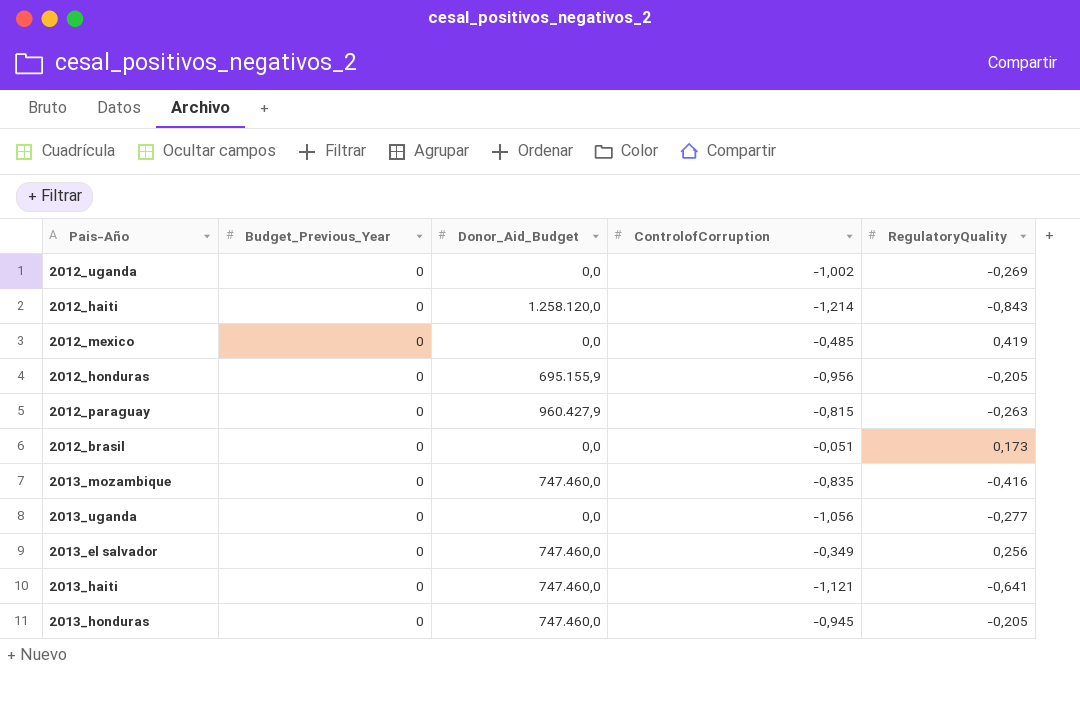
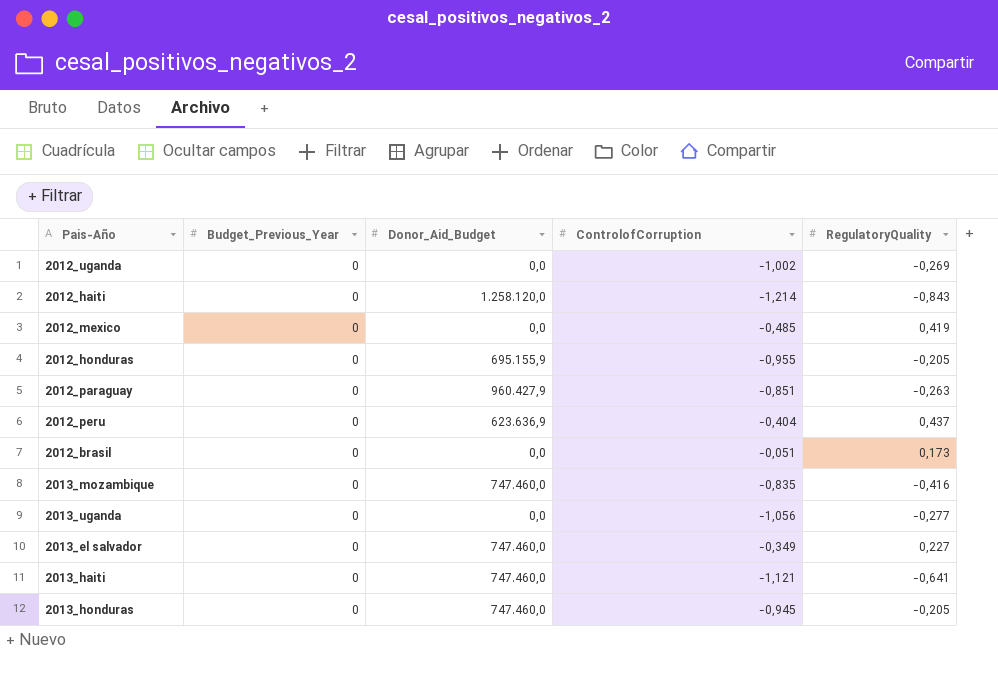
2012_honduras | ControlofCorruption: -0,956 -> -0,955
2012_paraguay | ControlofCorruption: -0,815 -> -0,851
row 2012_peru: none -> 0 | 623.636,9 | -0,404 | 0,437
2013_el salvador | RegulatoryQuality: 0,256 -> 0,227

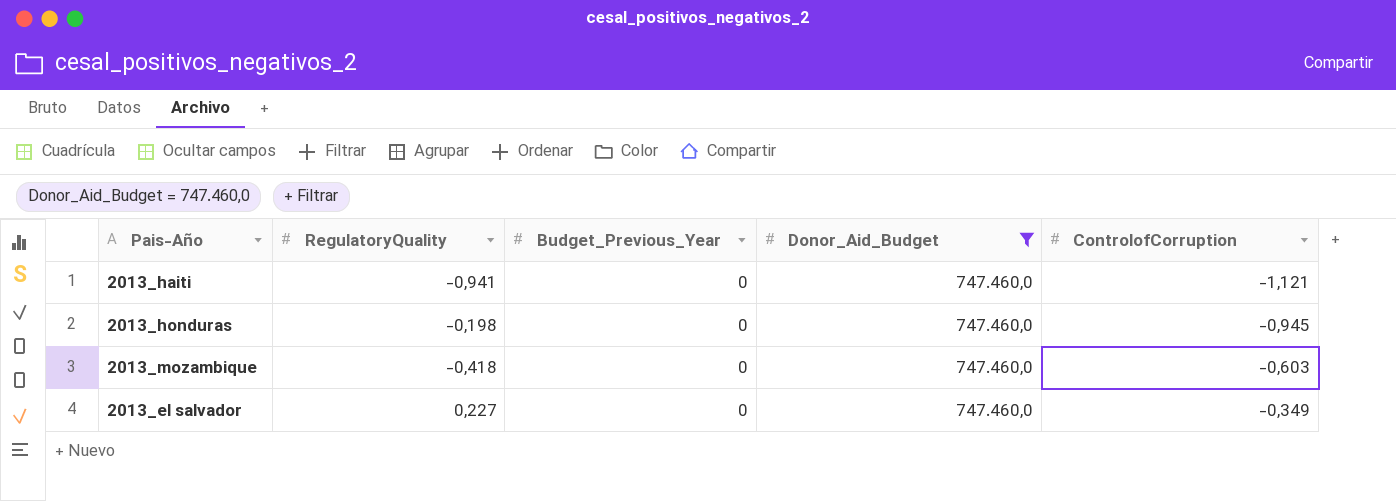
filter: none -> Donor_Aid_Budget = 747.460,0
row order: none -> ControlofCorruption ascending
column RegulatoryQuality | position: 5 -> 2
2013_haiti | RegulatoryQuality: -0,641 -> -0,941
2013_honduras | RegulatoryQuality: -0,205 -> -0,198
2013_mozambique | RegulatoryQuality: -0,416 -> -0,418
2013_mozambique | ControlofCorruption: -0,835 -> -0,603

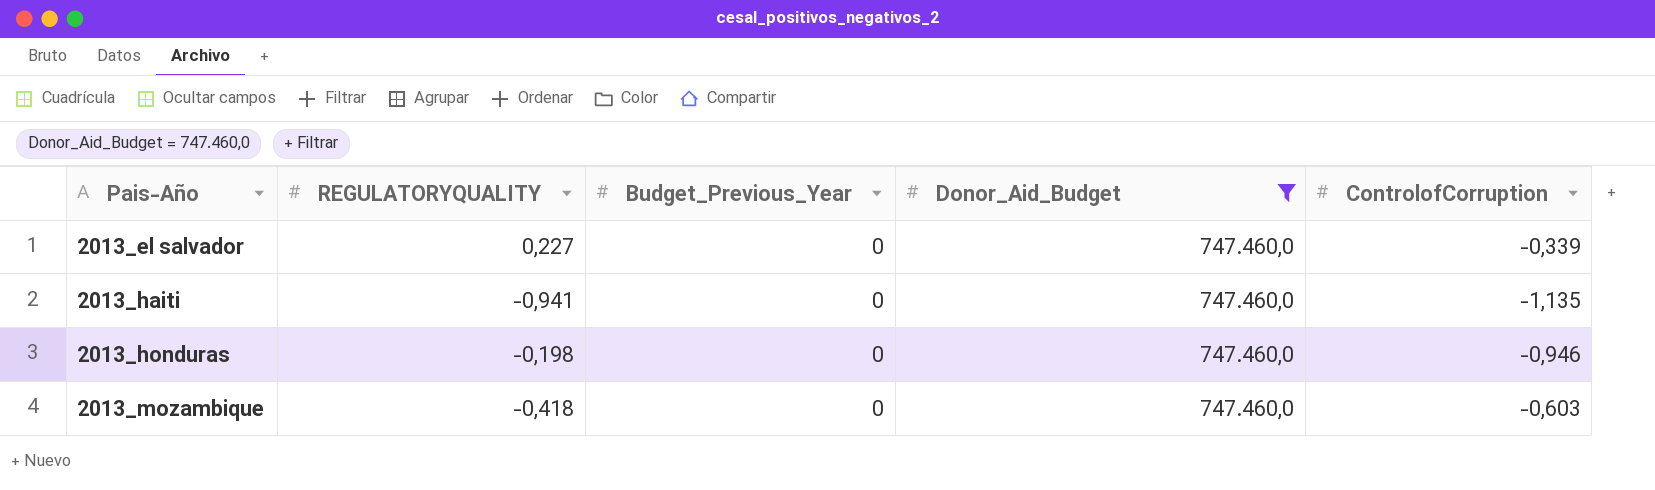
row order: ControlofCorruption ascending -> Pais-Año ascending
column name: RegulatoryQuality -> REGULATORYQUALITY
2013_el salvador | ControlofCorruption: -0,349 -> -0,339
2013_haiti | ControlofCorruption: -1,121 -> -1,135
2013_honduras | ControlofCorruption: -0,945 -> -0,946

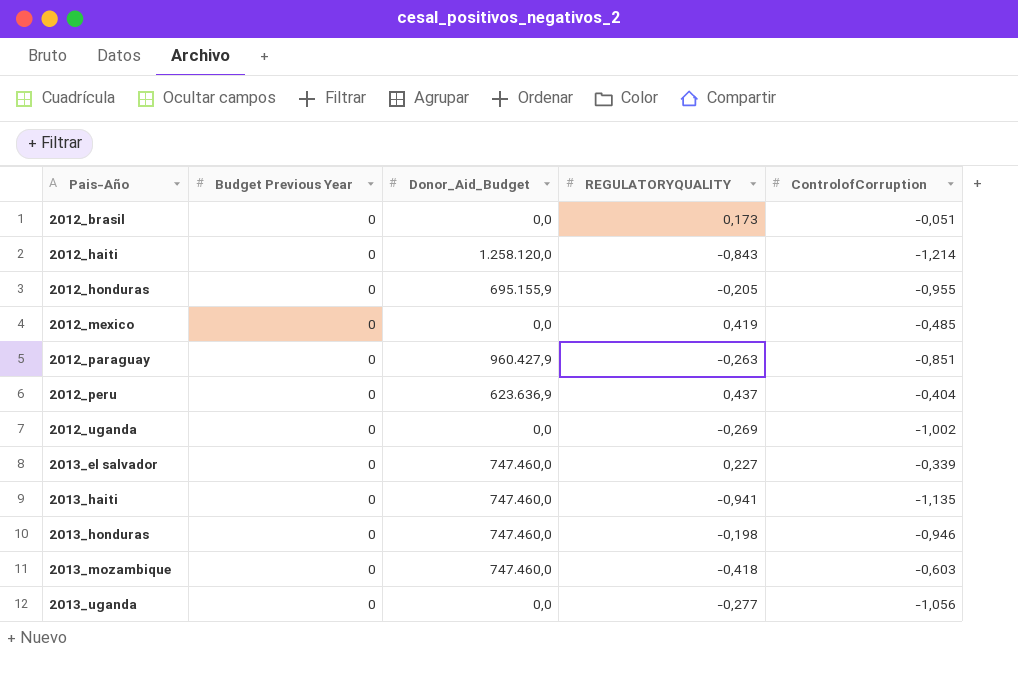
filter: Donor_Aid_Budget = 747.460,0 -> none
column name: Budget_Previous_Year -> Budget Previous Year
column REGULATORYQUALITY | position: 2 -> 4

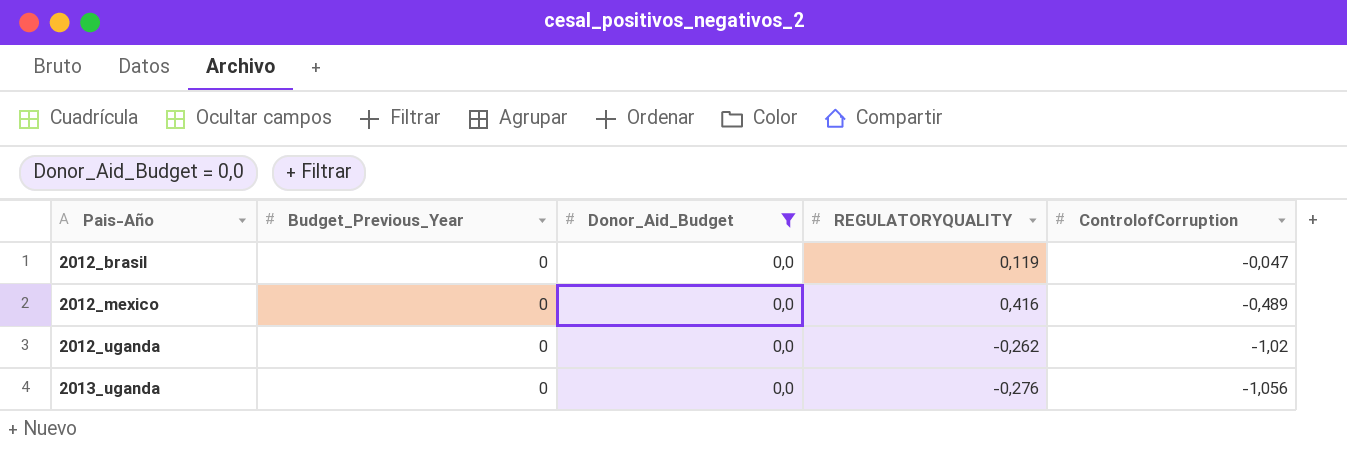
filter: none -> Donor_Aid_Budget = 0,0
column name: Budget Previous Year -> Budget_Previous_Year
2012_brasil | REGULATORYQUALITY: 0,173 -> 0,119
2012_brasil | ControlofCorruption: -0,051 -> -0,047
2012_mexico | REGULATORYQUALITY: 0,419 -> 0,416
2012_mexico | ControlofCorruption: -0,485 -> -0,489
2012_uganda | REGULATORYQUALITY: -0,269 -> -0,262
2012_uganda | ControlofCorruption: -1,002 -> -1,02
2013_uganda | REGULATORYQUALITY: -0,277 -> -0,276

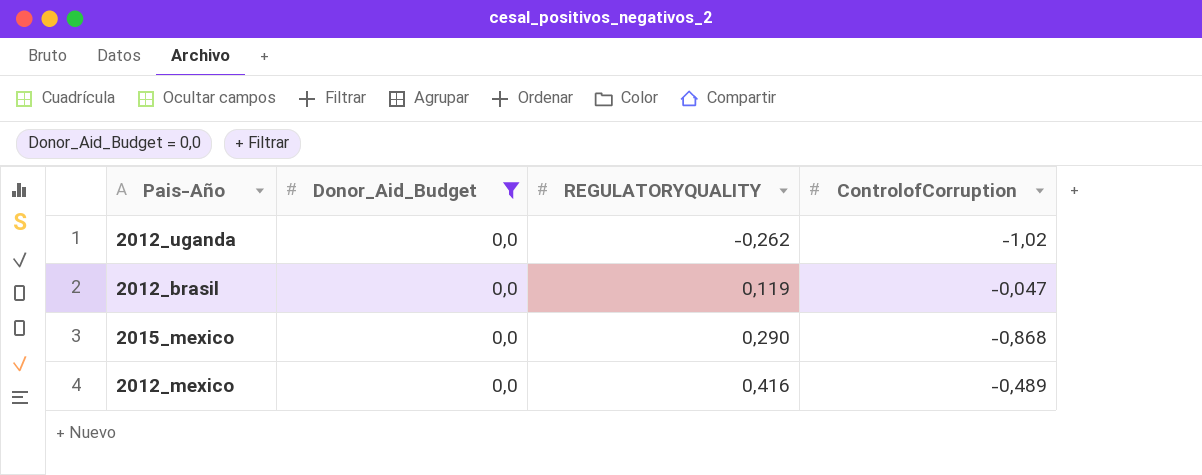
row order: Pais-Año ascending -> REGULATORYQUALITY ascending
column Budget_Previous_Year | position: 2 -> none
row 2013_uganda: 0 | 0,0 | -0,276 | -1,056 -> none
row 2015_mexico: none -> 0,0 | 0,290 | -0,868

